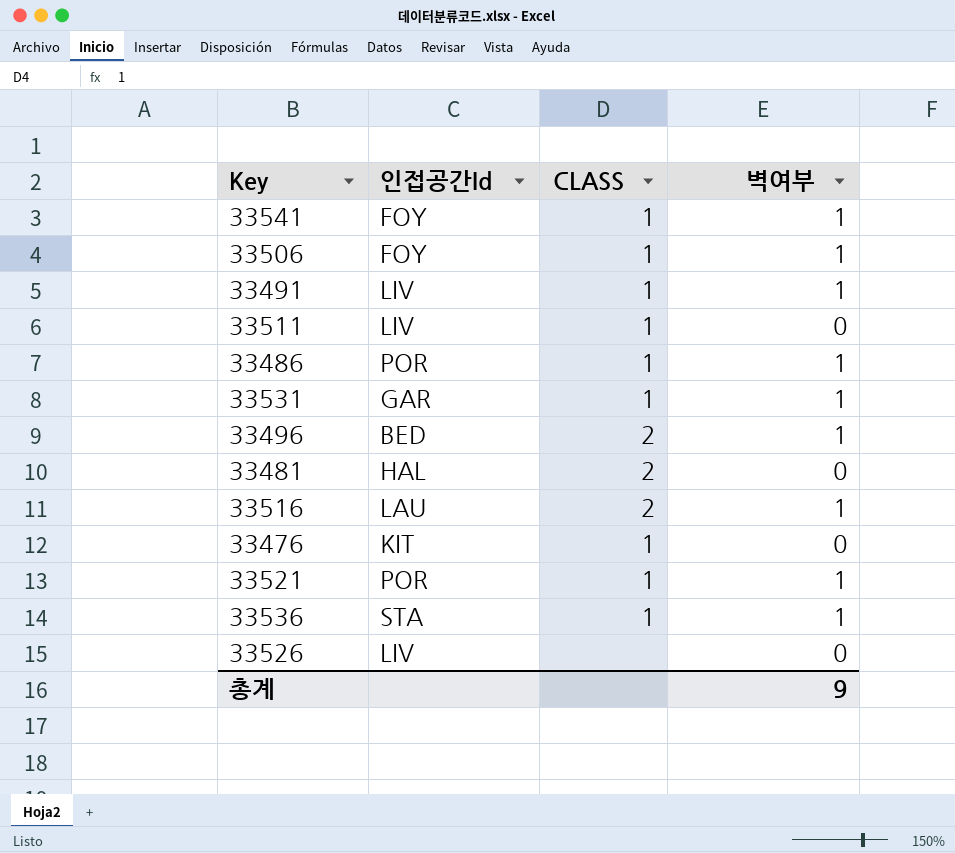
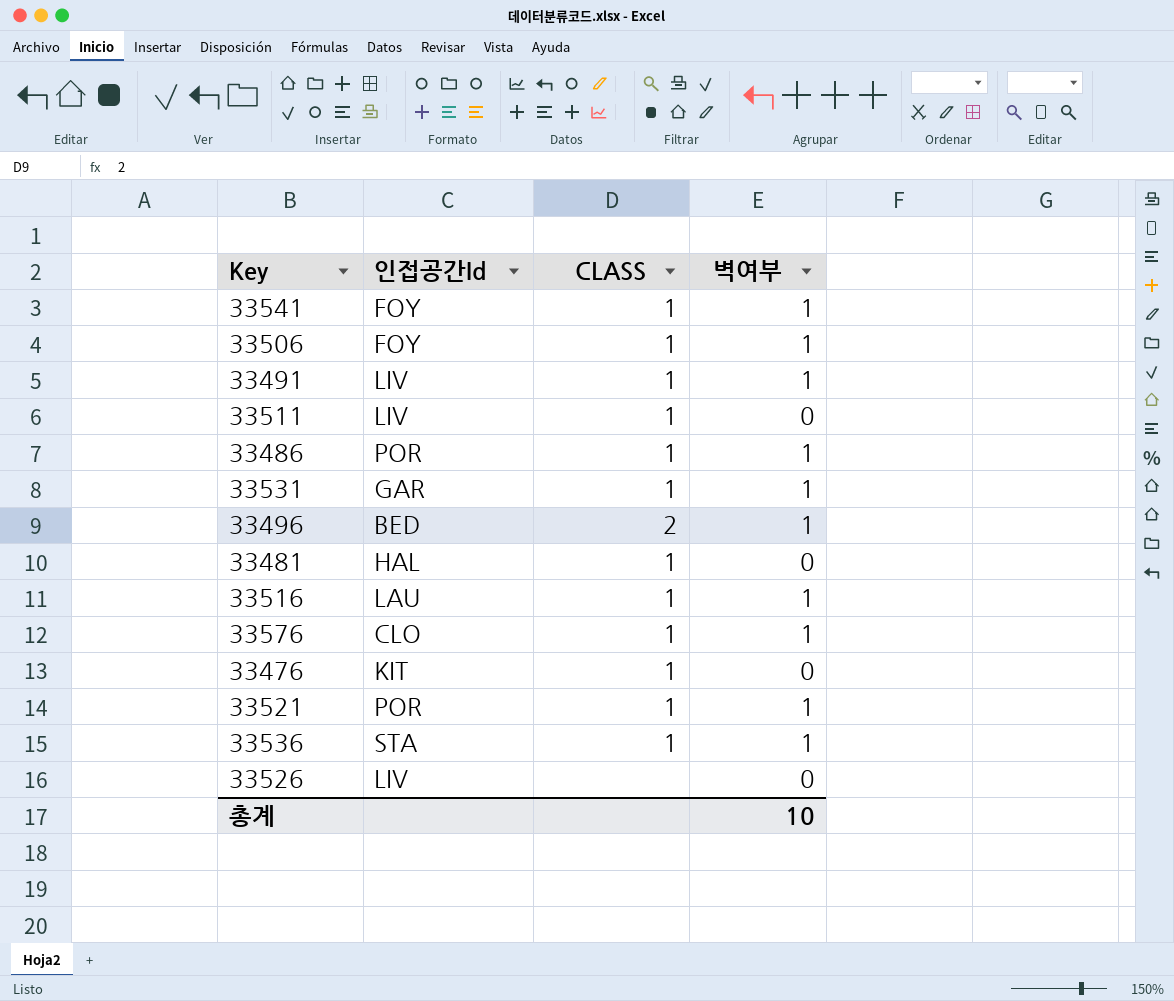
33481 | CLASS: 2 -> 1
33516 | CLASS: 2 -> 1
row 33576: none -> CLO | 1 | 1
총계 | 벽여부: 9 -> 10

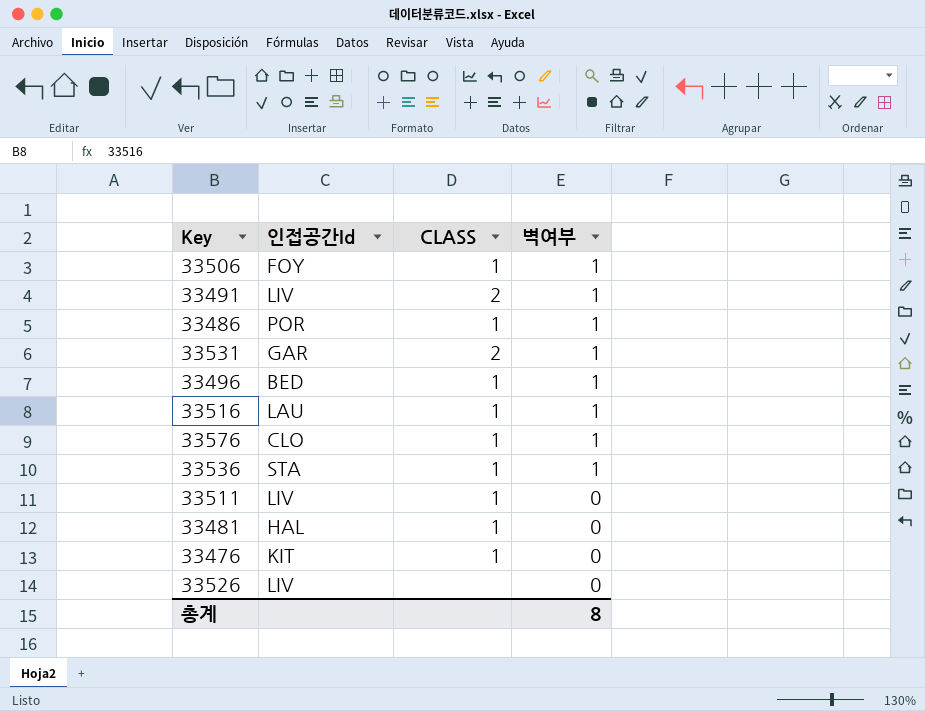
row order: none -> 벽여부 descending
row 33541: FOY | 1 | 1 -> none
row 33521: POR | 1 | 1 -> none
33491 | CLASS: 1 -> 2
33531 | CLASS: 1 -> 2
33496 | CLASS: 2 -> 1
총계 | 벽여부: 10 -> 8

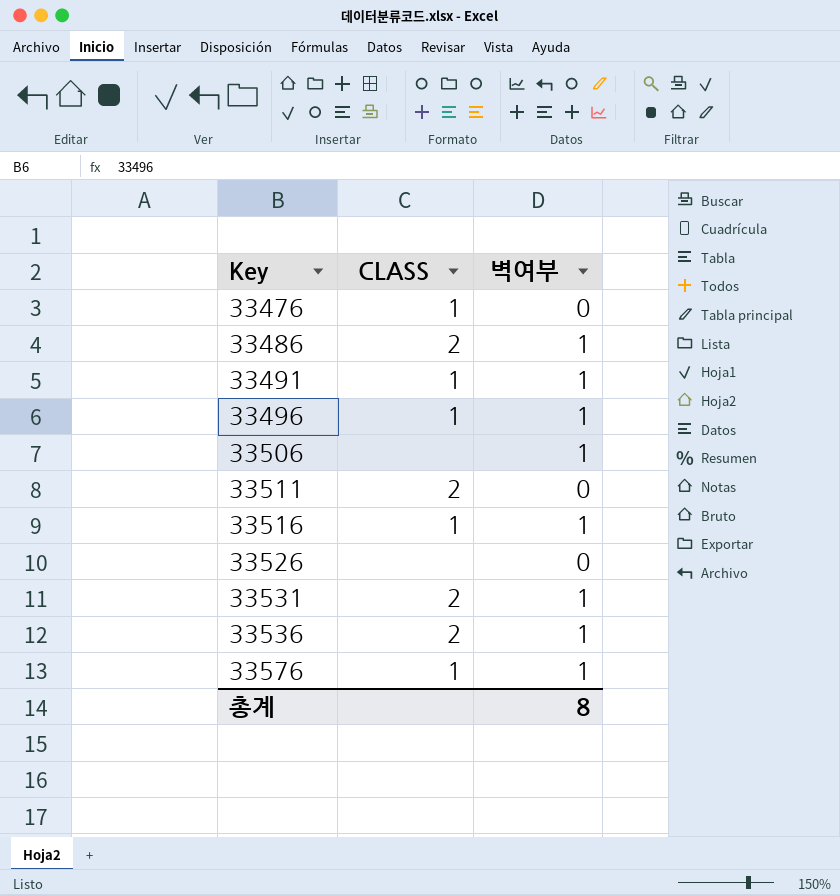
row order: 벽여부 descending -> Key ascending
column 인접공간Id | position: 2 -> none
row 33481: HAL | 1 | 0 -> none
33486 | CLASS: 1 -> 2
33491 | CLASS: 2 -> 1
33506 | CLASS: 1 -> none
33511 | CLASS: 1 -> 2
33536 | CLASS: 1 -> 2

